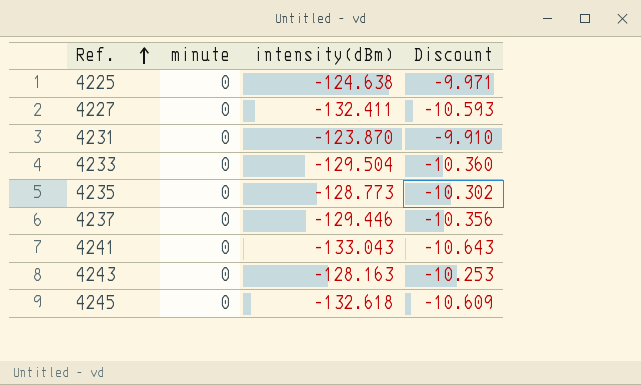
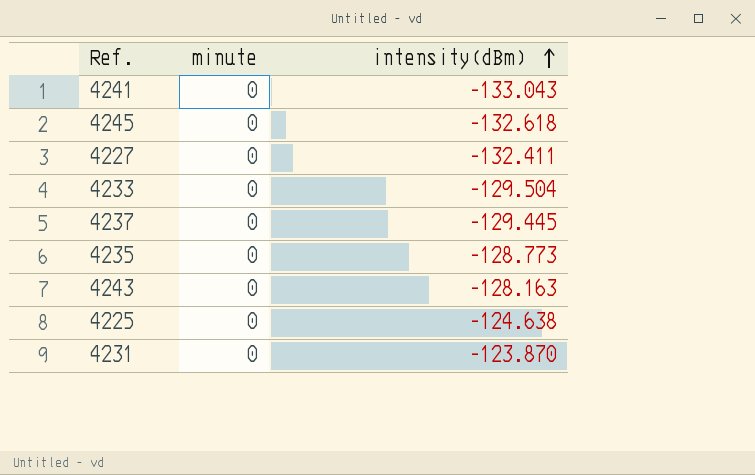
row order: Ref. ascending -> intensity(dBm) ascending
column Discount | formula: [intensity(dBm)] * 0.08 -> none
4237 | intensity(dBm): -129.446 -> -129.445

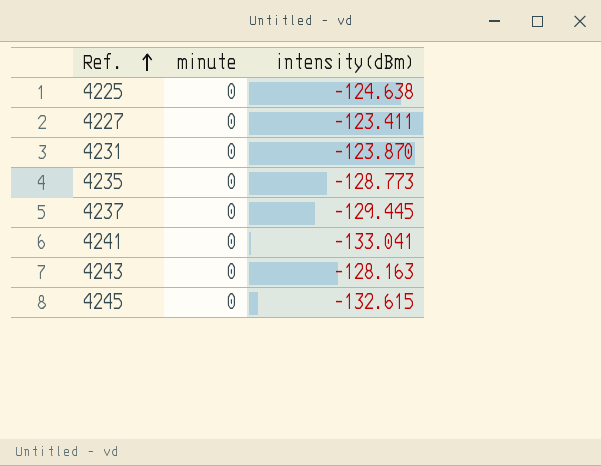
row order: intensity(dBm) ascending -> Ref. ascending
row 4233: 0 | -129.504 -> none
4227 | intensity(dBm): -132.411 -> -123.411
4241 | intensity(dBm): -133.043 -> -133.041
4245 | intensity(dBm): -132.618 -> -132.615

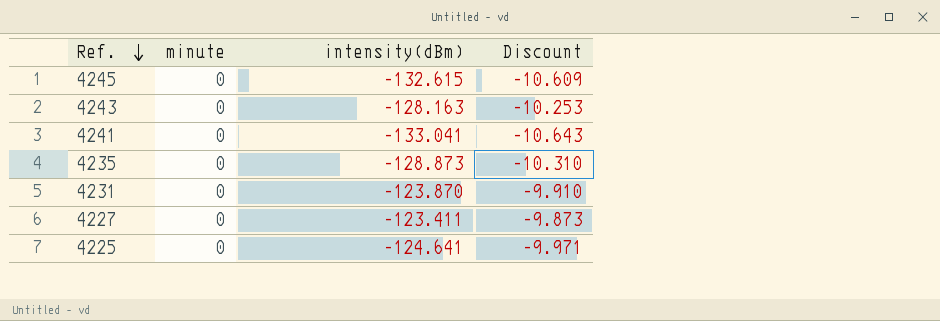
row order: Ref. ascending -> Ref. descending
column Discount | formula: none -> [intensity(dBm)] * 0.08
row 4237: 0 | -129.445 -> none
4235 | intensity(dBm): -128.773 -> -128.873
4225 | intensity(dBm): -124.638 -> -124.641

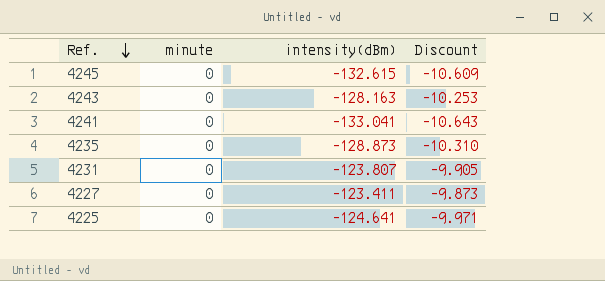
4231 | intensity(dBm): -123.870 -> -123.807
4231 | Discount: -9.910 -> -9.905

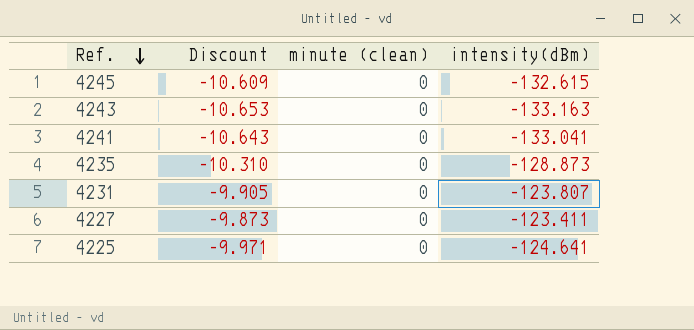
column Discount | position: 4 -> 2
column name: minute -> minute (clean)
4243 | Discount: -10.253 -> -10.653
4243 | intensity(dBm): -128.163 -> -133.163

